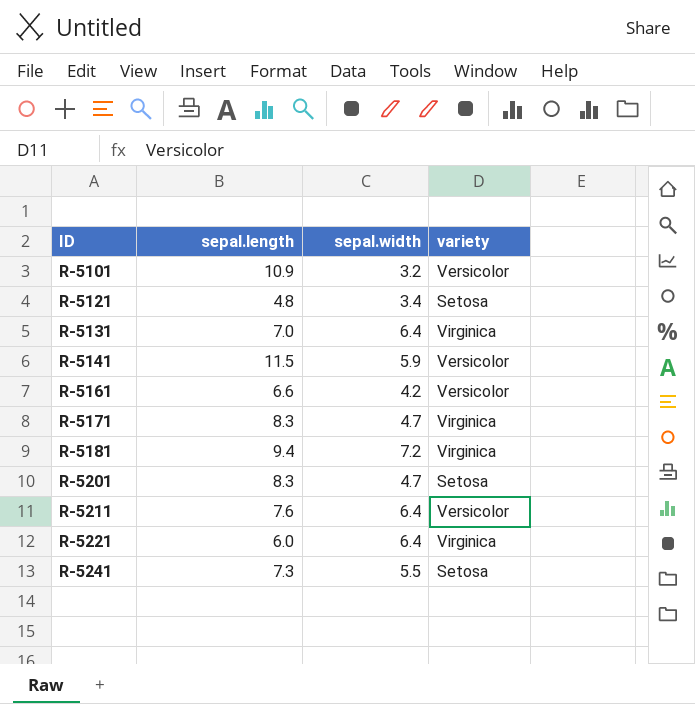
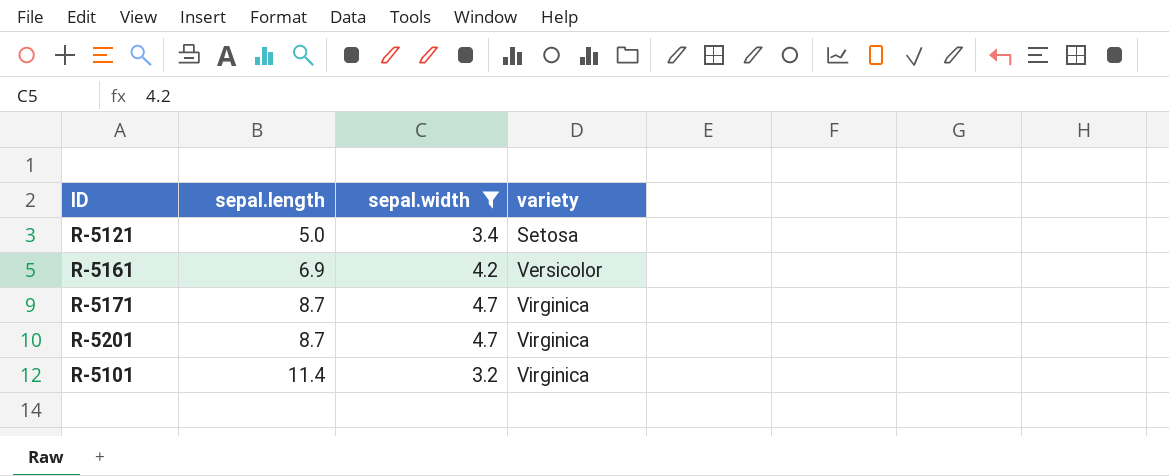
filter: none -> sepal.width <= 4.7
row order: ID ascending -> sepal.length ascending
R-5121 | sepal.length: 4.8 -> 5.0
R-5161 | sepal.length: 6.6 -> 6.9
R-5171 | sepal.length: 8.3 -> 8.7
R-5201 | sepal.length: 8.3 -> 8.7
R-5201 | variety: Setosa -> Virginica
R-5101 | sepal.length: 10.9 -> 11.4
R-5101 | variety: Versicolor -> Virginica

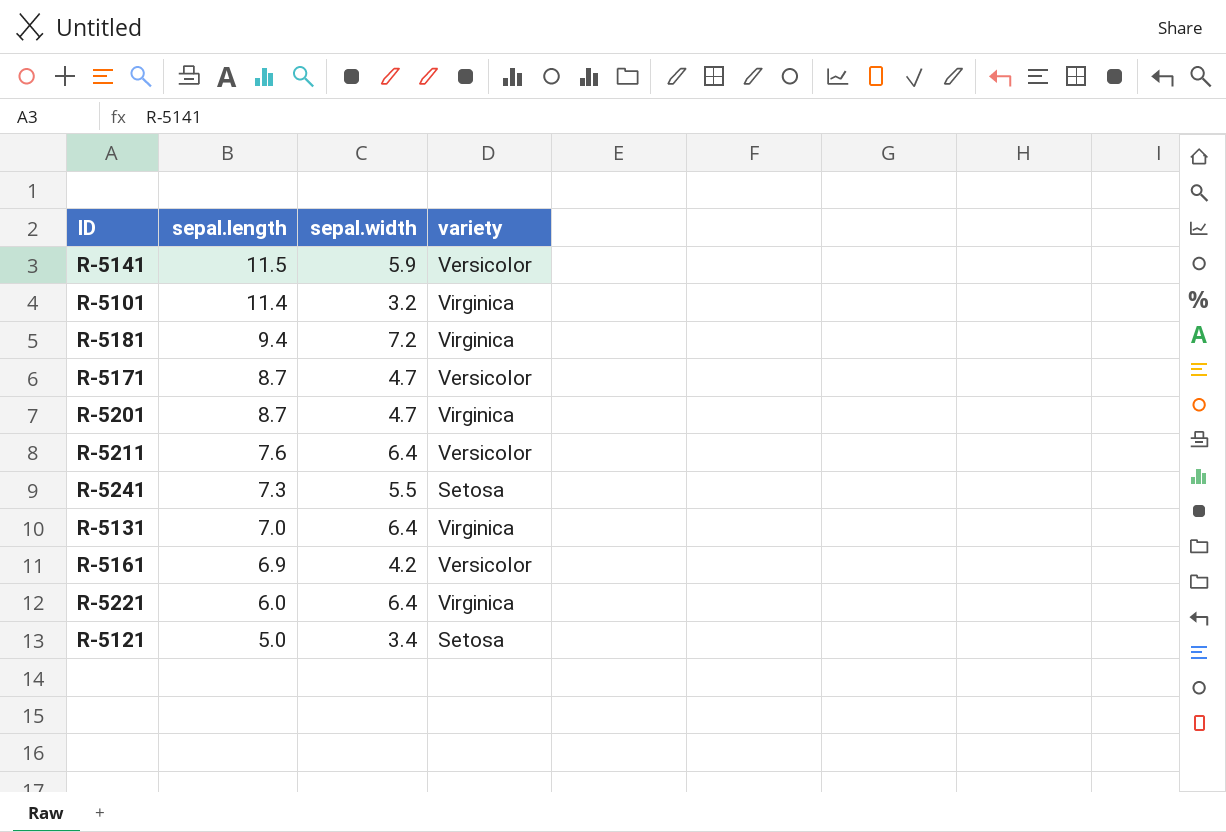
filter: sepal.width <= 4.7 -> none
row order: sepal.length ascending -> sepal.length descending
R-5171 | variety: Virginica -> Versicolor

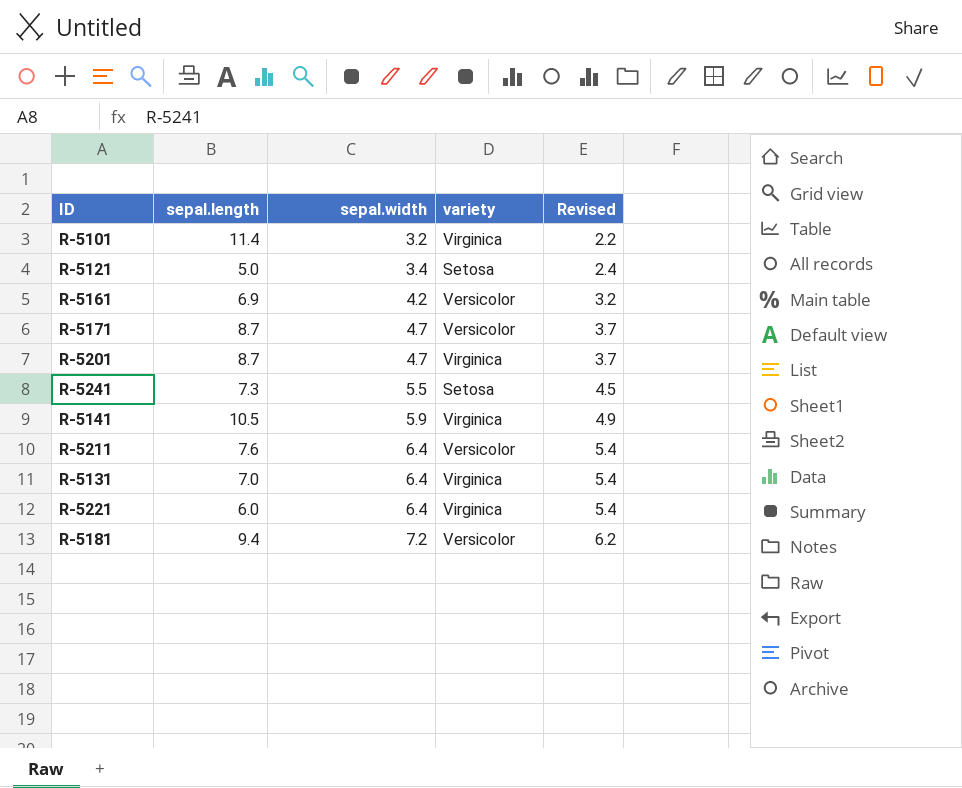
row order: sepal.length descending -> sepal.width ascending
column Revised | formula: none -> [sepal.width] - 1
R-5141 | sepal.length: 11.5 -> 10.5
R-5141 | variety: Versicolor -> Virginica
R-5181 | variety: Virginica -> Versicolor

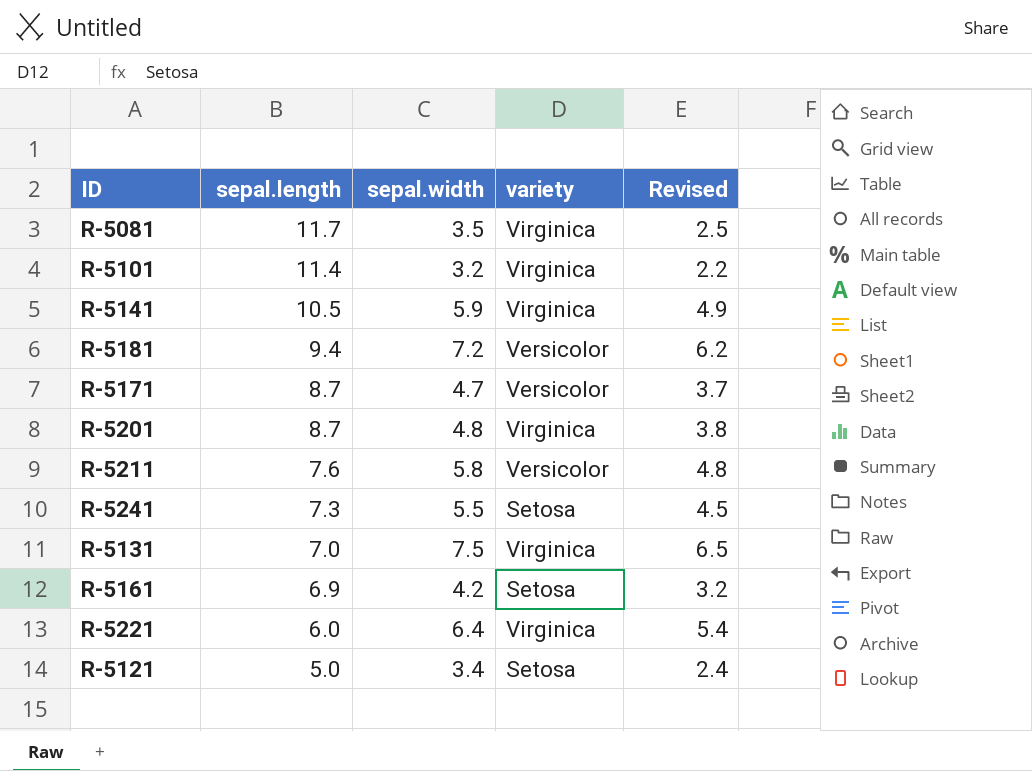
row order: sepal.width ascending -> sepal.length descending
row R-5081: none -> 11.7 | 3.5 | Virginica | 2.5
R-5201 | sepal.width: 4.7 -> 4.8
R-5201 | Revised: 3.7 -> 3.8
R-5211 | sepal.width: 6.4 -> 5.8
R-5211 | Revised: 5.4 -> 4.8
R-5131 | sepal.width: 6.4 -> 7.5
R-5131 | Revised: 5.4 -> 6.5
R-5161 | variety: Versicolor -> Setosa

